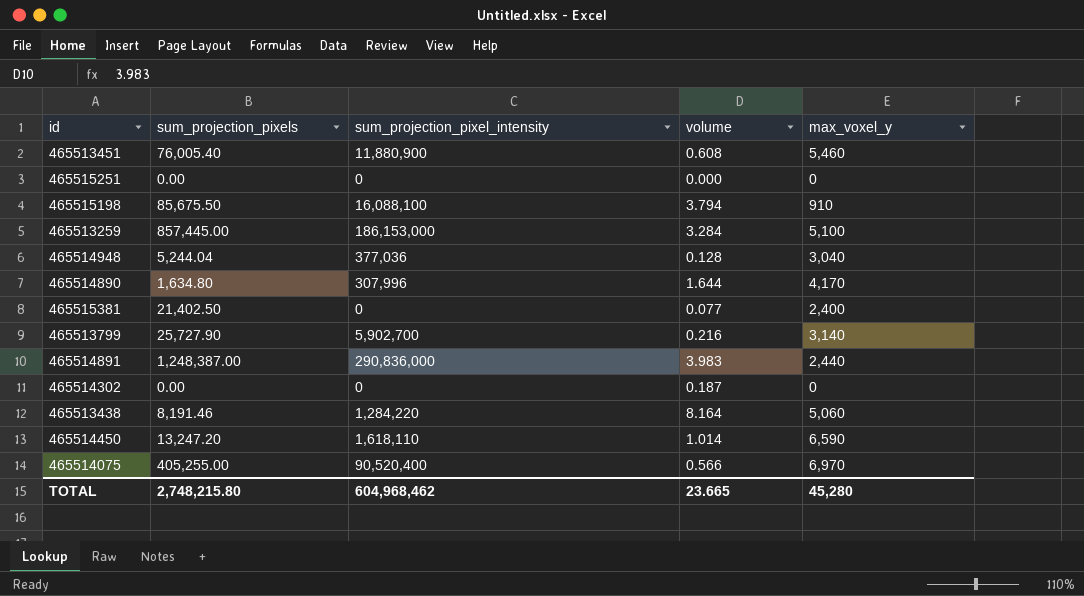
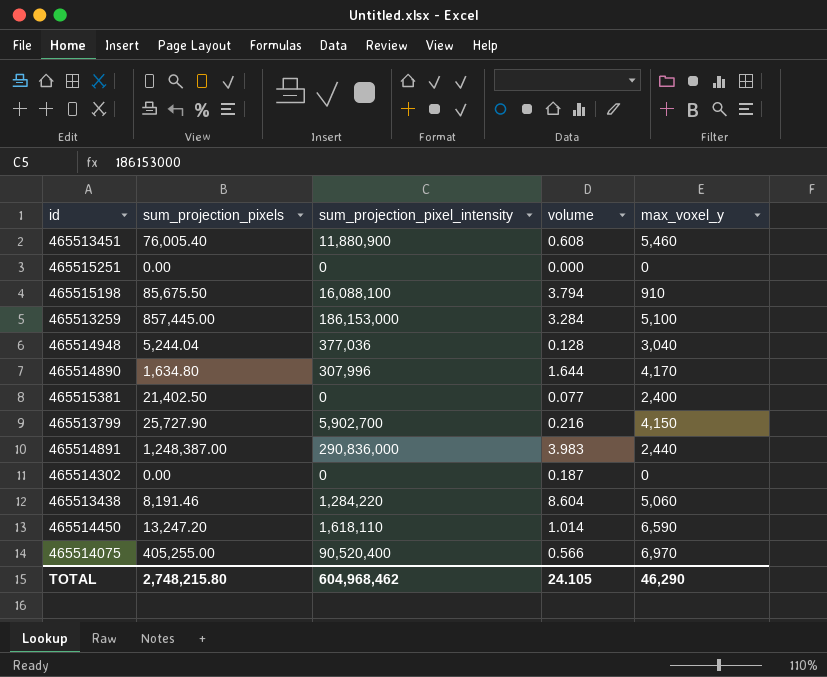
465513799 | max_voxel_y: 3,140 -> 4,150
465513438 | volume: 8.164 -> 8.604
TOTAL | volume: 23.665 -> 24.105
TOTAL | max_voxel_y: 45,280 -> 46,290

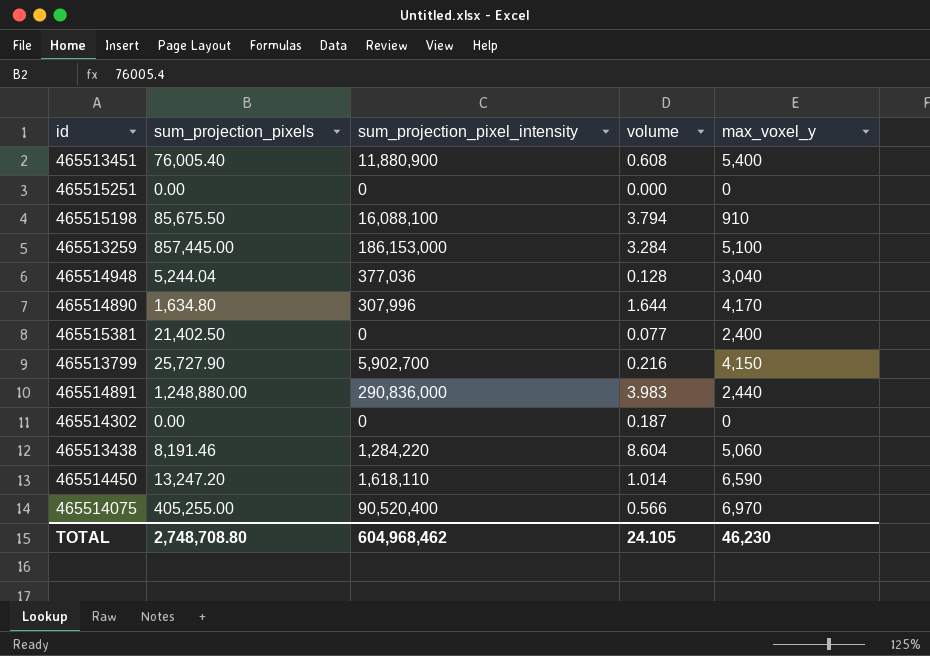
465513451 | max_voxel_y: 5,460 -> 5,400
465514891 | sum_projection_pixels: 1,248,387.00 -> 1,248,880.00
TOTAL | sum_projection_pixels: 2,748,215.80 -> 2,748,708.80
TOTAL | max_voxel_y: 46,290 -> 46,230

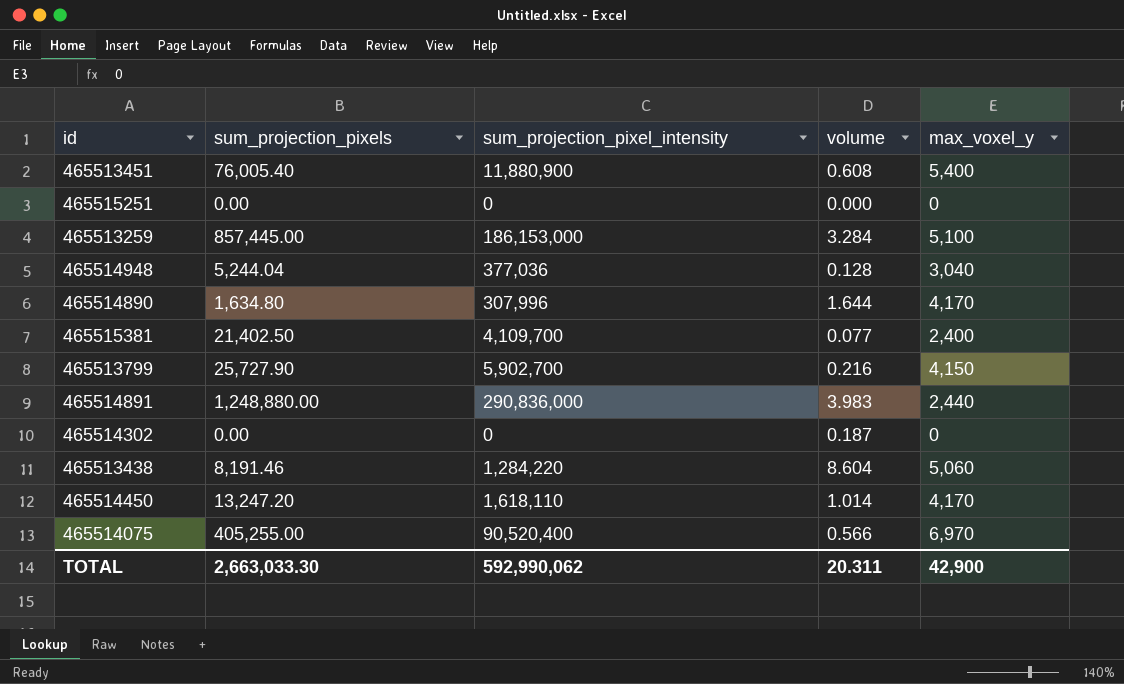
row 465515198: 85,675.50 | 16,088,100 | 3.794 | 910 -> none
465515381 | sum_projection_pixel_intensity: 0 -> 4,109,700
465514450 | max_voxel_y: 6,590 -> 4,170
TOTAL | sum_projection_pixels: 2,748,708.80 -> 2,663,033.30
TOTAL | sum_projection_pixel_intensity: 604,968,462 -> 592,990,062
TOTAL | volume: 24.105 -> 20.311
TOTAL | max_voxel_y: 46,230 -> 42,900

